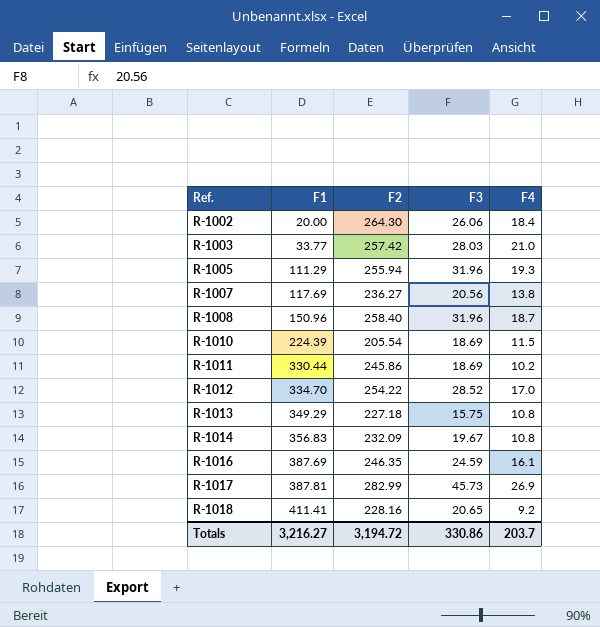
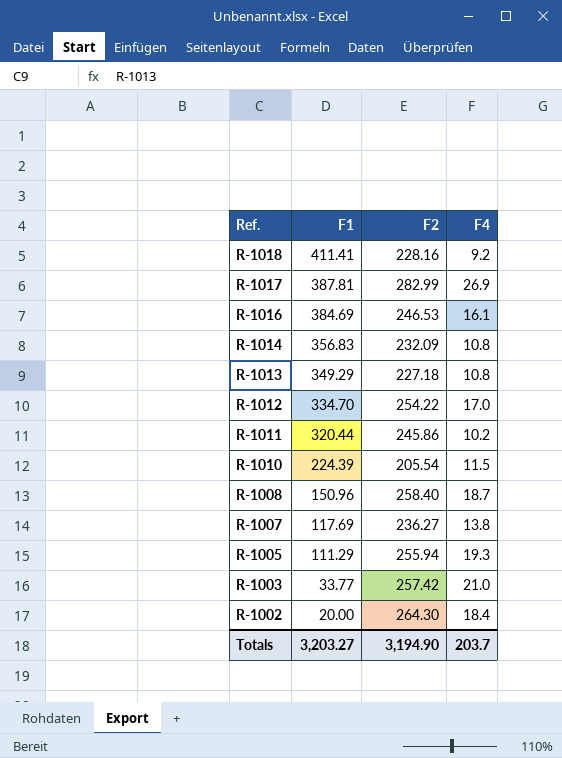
row order: Ref. ascending -> Ref. descending
column F3 | position: 4 -> none
R-1016 | F1: 387.69 -> 384.69
R-1016 | F2: 246.35 -> 246.53
R-1011 | F1: 330.44 -> 320.44
Totals | F1: 3,216.27 -> 3,203.27
Totals | F2: 3,194.72 -> 3,194.90

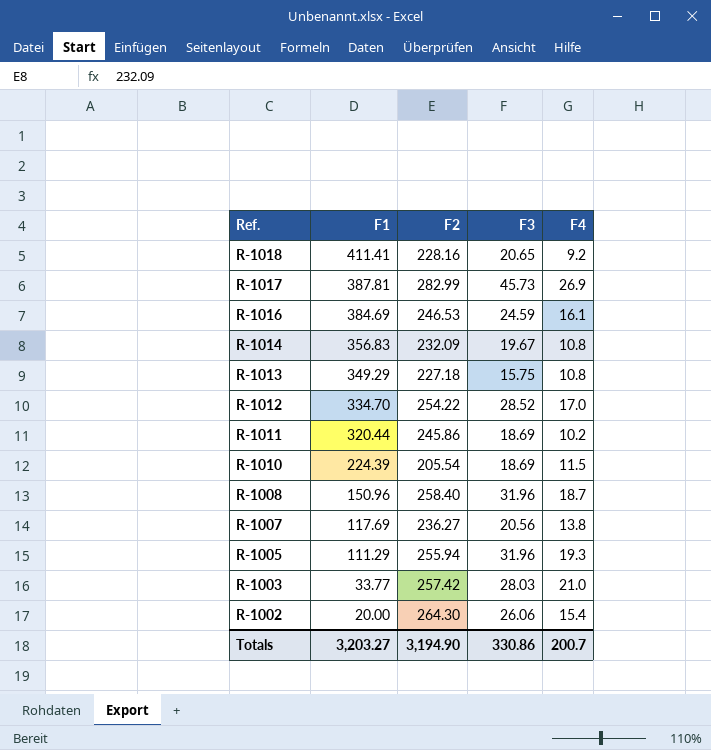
column F3 | position: none -> 4
R-1002 | F4: 18.4 -> 15.4
Totals | F4: 203.7 -> 200.7

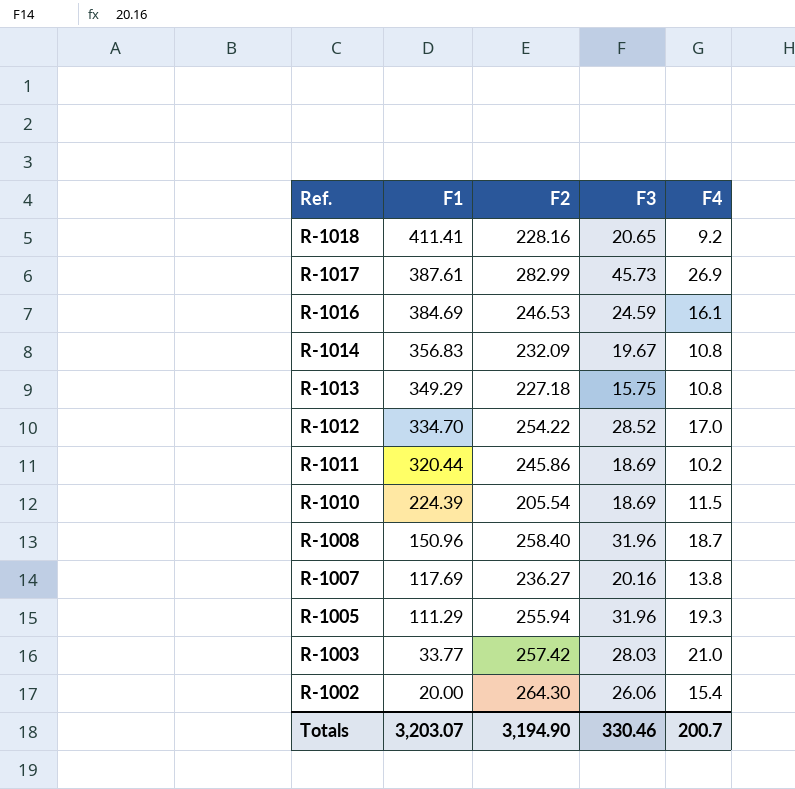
R-1017 | F1: 387.81 -> 387.61
R-1007 | F3: 20.56 -> 20.16
Totals | F1: 3,203.27 -> 3,203.07
Totals | F3: 330.86 -> 330.46

